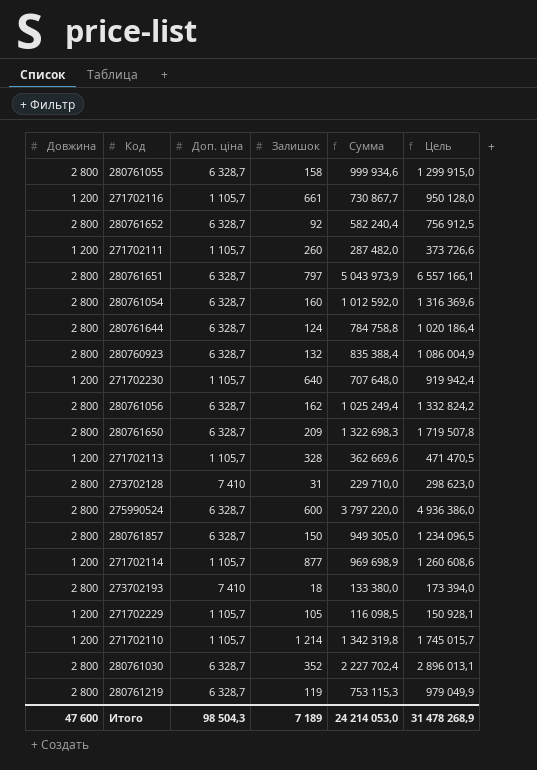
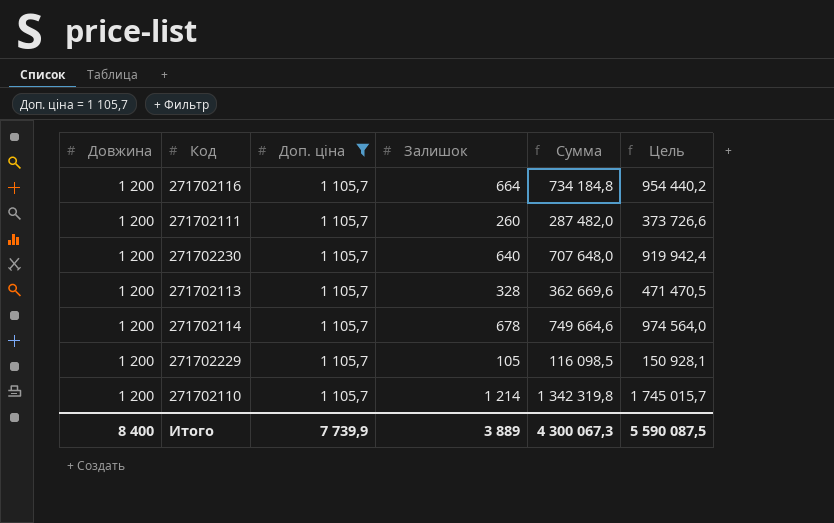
filter: none -> Доп. ціна = 1 105,7
271702116 | Залишок: 661 -> 664
271702116 | Сумма: 730 867,7 -> 734 184,8
271702116 | Цель: 950 128,0 -> 954 440,2
271702114 | Залишок: 877 -> 678
271702114 | Сумма: 969 698,9 -> 749 664,6
271702114 | Цель: 1 260 608,6 -> 974 564,0
Итого | Довжина: 47 600 -> 8 400
Итого | Доп. ціна: 98 504,3 -> 7 739,9
Итого | Залишок: 7 189 -> 3 889
Итого | Сумма: 24 214 053,0 -> 4 300 067,3
Итого | Цель: 31 478 268,9 -> 5 590 087,5

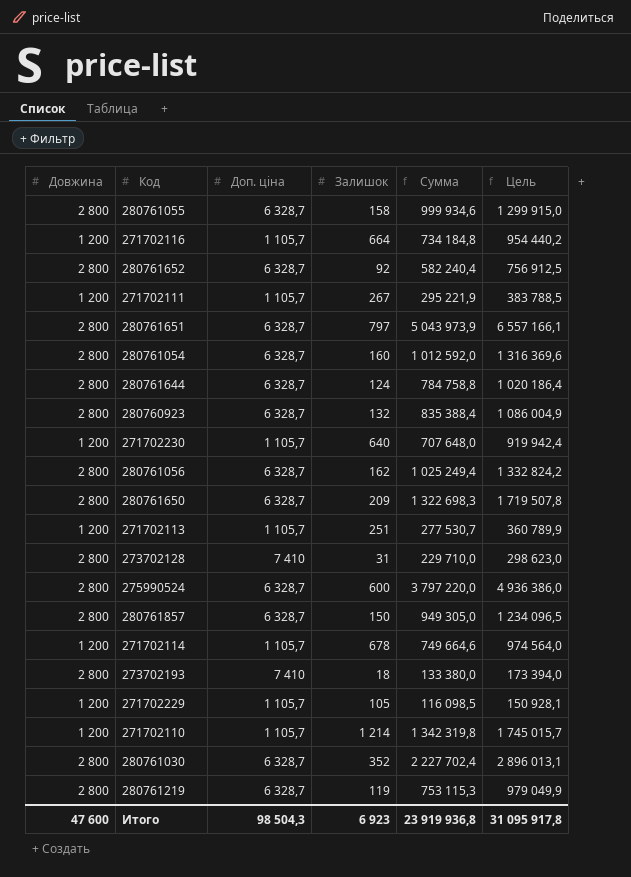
filter: Доп. ціна = 1 105,7 -> none
271702111 | Залишок: 260 -> 267
271702111 | Сумма: 287 482,0 -> 295 221,9
271702111 | Цель: 373 726,6 -> 383 788,5
271702113 | Залишок: 328 -> 251
271702113 | Сумма: 362 669,6 -> 277 530,7
271702113 | Цель: 471 470,5 -> 360 789,9
Итого | Довжина: 8 400 -> 47 600
Итого | Доп. ціна: 7 739,9 -> 98 504,3
Итого | Залишок: 3 889 -> 6 923
Итого | Сумма: 4 300 067,3 -> 23 919 936,8
Итого | Цель: 5 590 087,5 -> 31 095 917,8

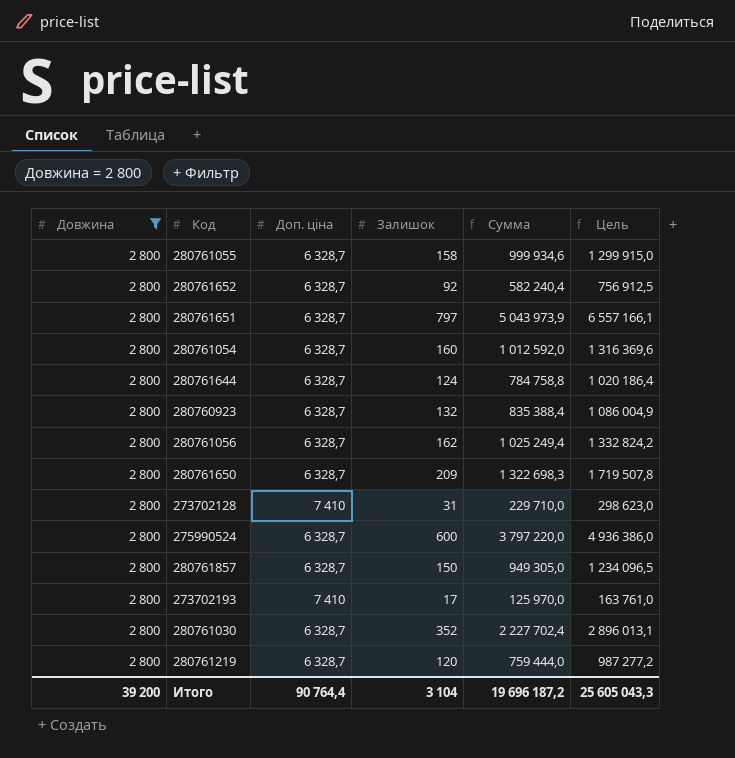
filter: none -> Довжина = 2 800
273702193 | Залишок: 18 -> 17
273702193 | Сумма: 133 380,0 -> 125 970,0
273702193 | Цель: 173 394,0 -> 163 761,0
280761219 | Залишок: 119 -> 120
280761219 | Сумма: 753 115,3 -> 759 444,0
280761219 | Цель: 979 049,9 -> 987 277,2
Итого | Довжина: 47 600 -> 39 200
Итого | Доп. ціна: 98 504,3 -> 90 764,4
Итого | Залишок: 6 923 -> 3 104
Итого | Сумма: 23 919 936,8 -> 19 696 187,2
Итого | Цель: 31 095 917,8 -> 25 605 043,3

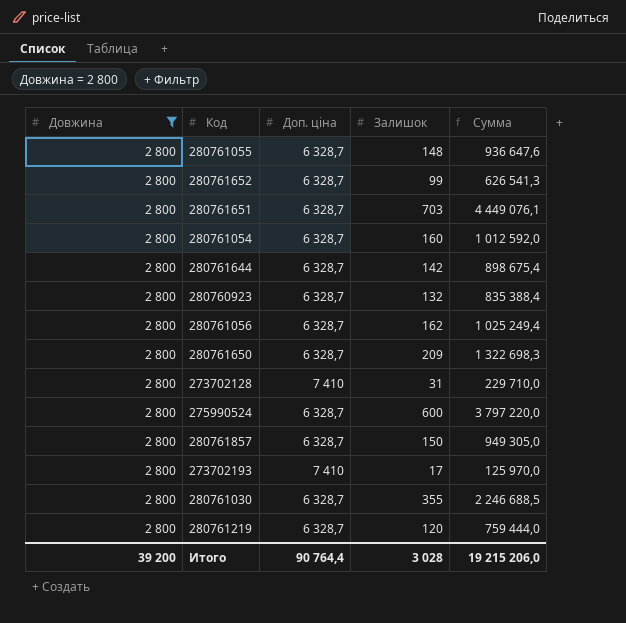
column Цель | formula: [Сумма] * 1,3 -> none
280761055 | Залишок: 158 -> 148
280761055 | Сумма: 999 934,6 -> 936 647,6
280761652 | Залишок: 92 -> 99
280761652 | Сумма: 582 240,4 -> 626 541,3
280761651 | Залишок: 797 -> 703
280761651 | Сумма: 5 043 973,9 -> 4 449 076,1
280761644 | Залишок: 124 -> 142
280761644 | Сумма: 784 758,8 -> 898 675,4
280761030 | Залишок: 352 -> 355
280761030 | Сумма: 2 227 702,4 -> 2 246 688,5
Итого | Залишок: 3 104 -> 3 028
Итого | Сумма: 19 696 187,2 -> 19 215 206,0

